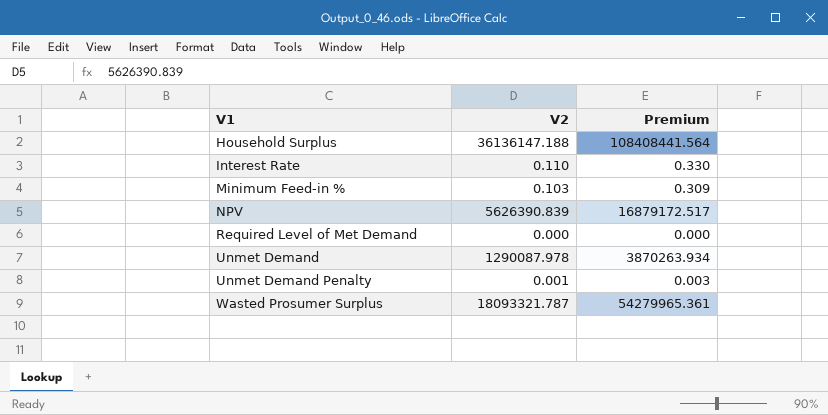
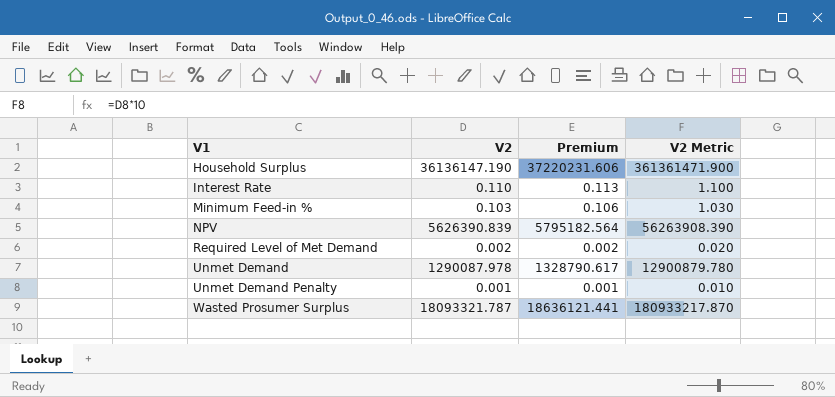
column Premium | formula: [V2] * 3 -> [V2] * 1.03
column V2 Metric | formula: none -> [V2] * 10
Household Surplus | V2: 36136147.188 -> 36136147.190
Required Level of Met Demand | V2: 0.000 -> 0.002

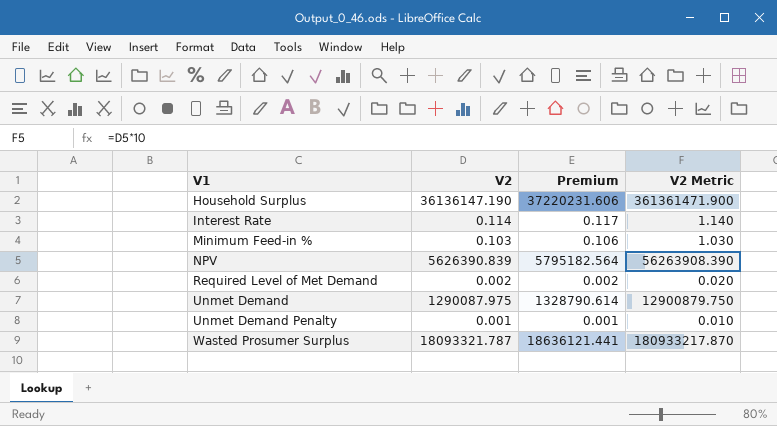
Interest Rate | V2: 0.110 -> 0.114
Interest Rate | Premium: 0.113 -> 0.117
Interest Rate | V2 Metric: 1.100 -> 1.140
Unmet Demand | V2: 1290087.978 -> 1290087.975
Unmet Demand | Premium: 1328790.617 -> 1328790.614
Unmet Demand | V2 Metric: 12900879.780 -> 12900879.750

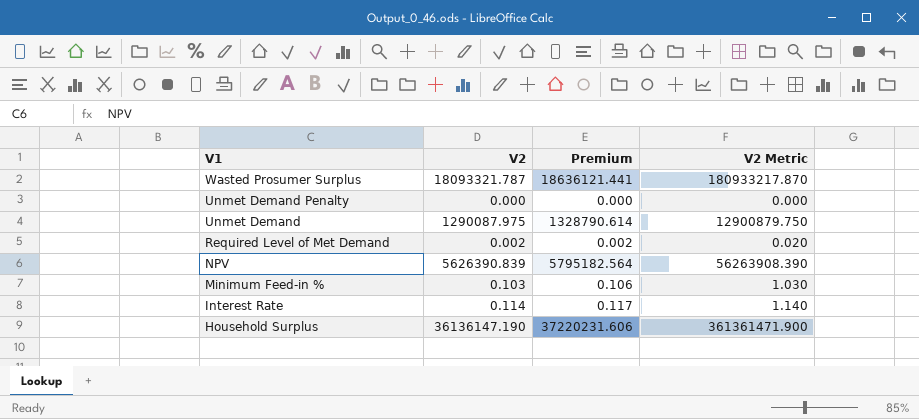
row order: V1 ascending -> V1 descending
Unmet Demand Penalty | V2: 0.001 -> 0.000
Unmet Demand Penalty | Premium: 0.001 -> 0.000
Unmet Demand Penalty | V2 Metric: 0.010 -> 0.000

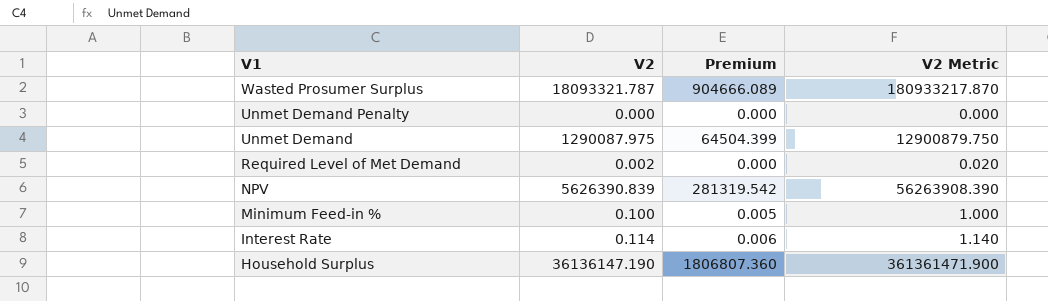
column Premium | formula: [V2] * 1.03 -> [V2] * 0.05
Minimum Feed-in % | V2: 0.103 -> 0.100
Minimum Feed-in % | V2 Metric: 1.030 -> 1.000

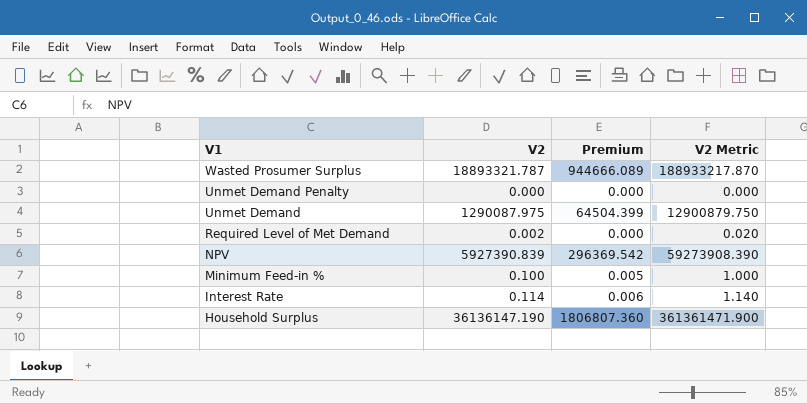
Wasted Prosumer Surplus | V2: 18093321.787 -> 18893321.787
Wasted Prosumer Surplus | Premium: 904666.089 -> 944666.089
Wasted Prosumer Surplus | V2 Metric: 180933217.870 -> 188933217.870
NPV | V2: 5626390.839 -> 5927390.839
NPV | Premium: 281319.542 -> 296369.542
NPV | V2 Metric: 56263908.390 -> 59273908.390

